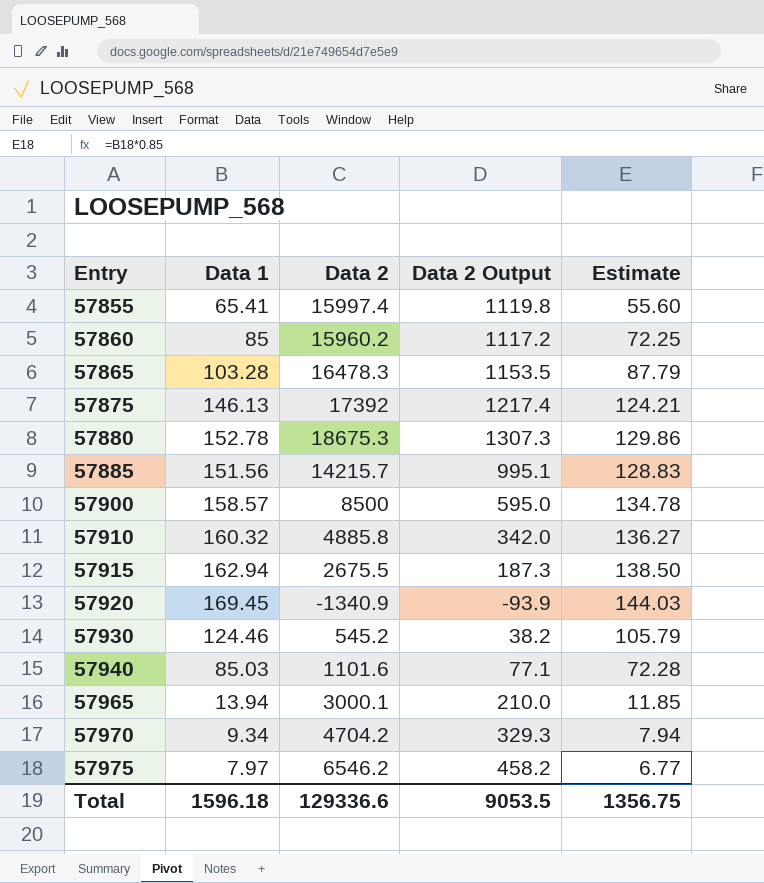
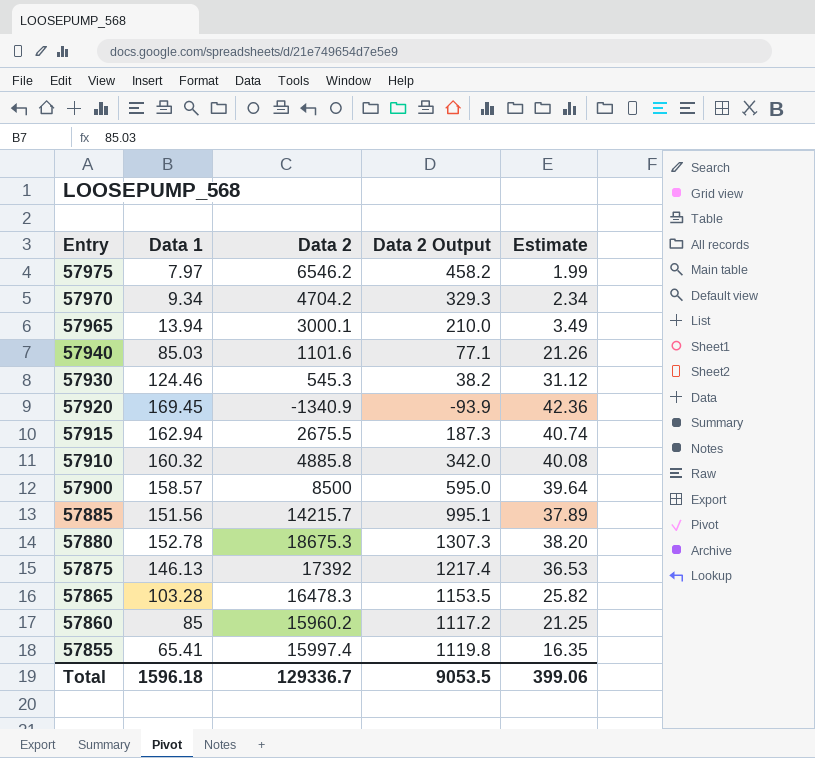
row order: Entry ascending -> Entry descending
column Estimate | formula: [Data 1] * 0.85 -> [Data 1] * 0.25
57930 | Data 2: 545.2 -> 545.3
Total | Data 2: 129336.6 -> 129336.7
Total | Estimate: 1356.75 -> 399.06

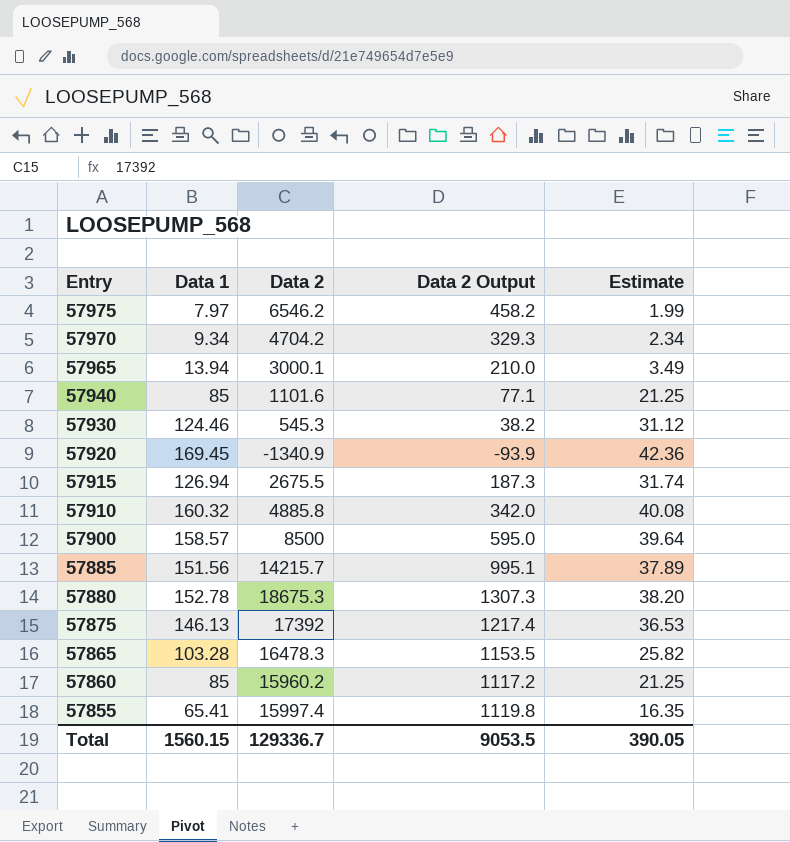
57940 | Data 1: 85.03 -> 85
57940 | Estimate: 21.26 -> 21.25
57915 | Data 1: 162.94 -> 126.94
57915 | Estimate: 40.74 -> 31.74
Total | Data 1: 1596.18 -> 1560.15
Total | Estimate: 399.06 -> 390.05

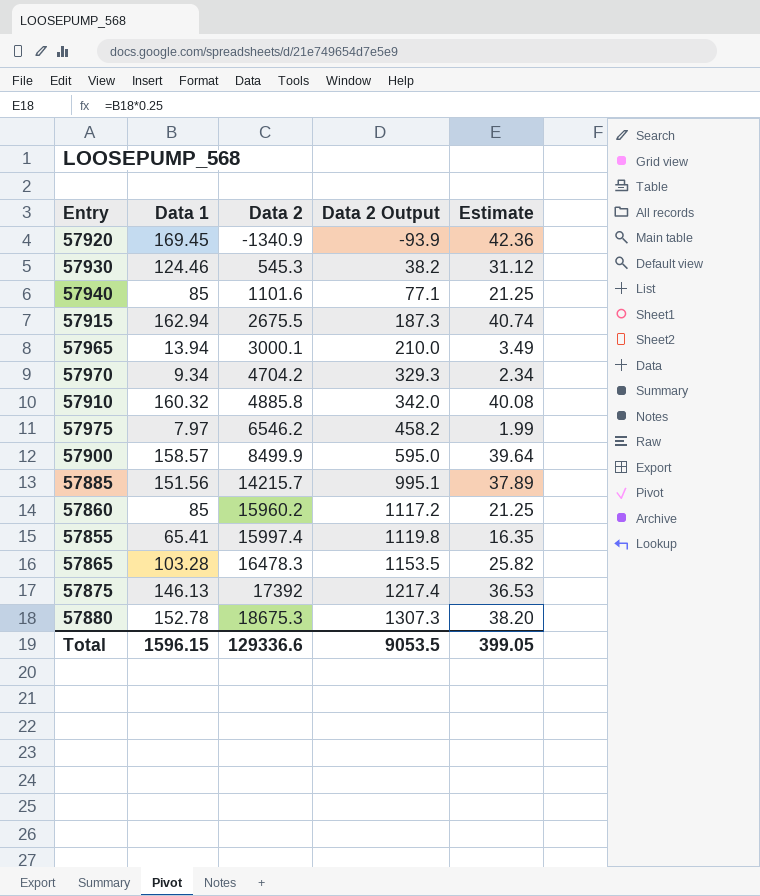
row order: Entry descending -> Data 2 ascending
57915 | Data 1: 126.94 -> 162.94
57915 | Estimate: 31.74 -> 40.74
57900 | Data 2: 8500 -> 8499.9
Total | Data 1: 1560.15 -> 1596.15
Total | Data 2: 129336.7 -> 129336.6
Total | Estimate: 390.05 -> 399.05

